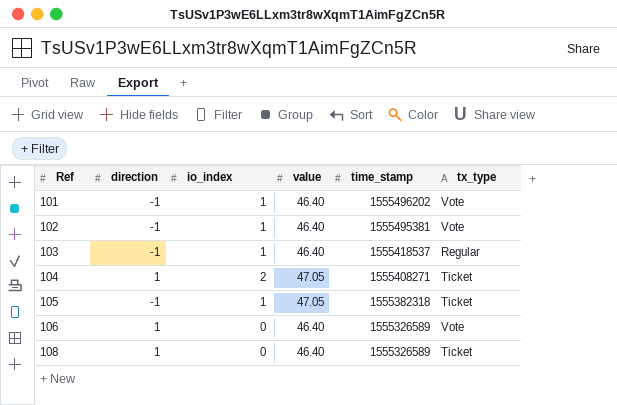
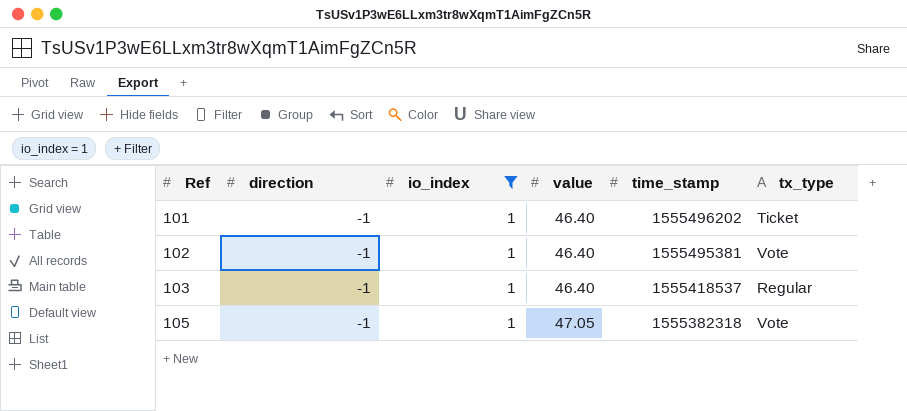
filter: none -> io_index = 1
101 | tx_type: Vote -> Ticket
105 | tx_type: Ticket -> Vote

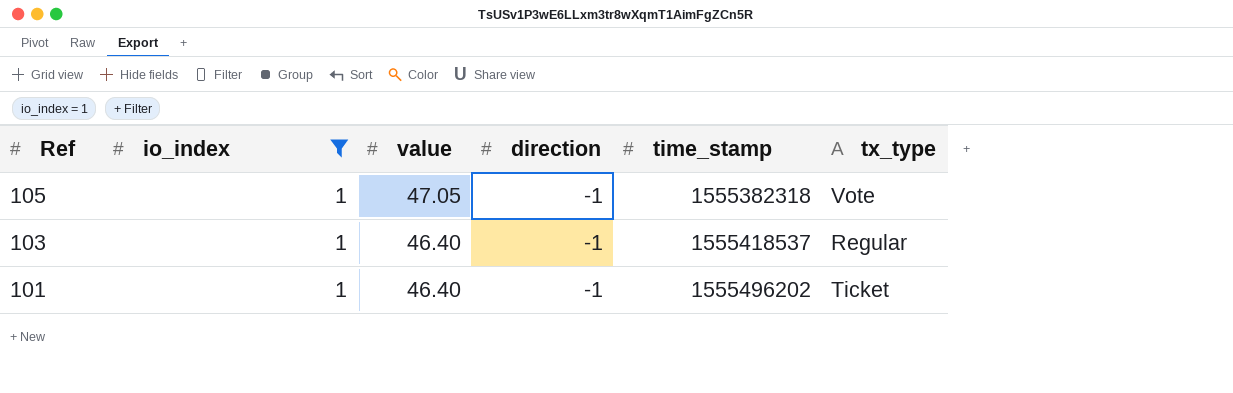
row order: Ref ascending -> Ref descending
column direction | position: 2 -> 4
row 102: -1 | 1 | 46.40 | 1555495381 | Vote -> none

